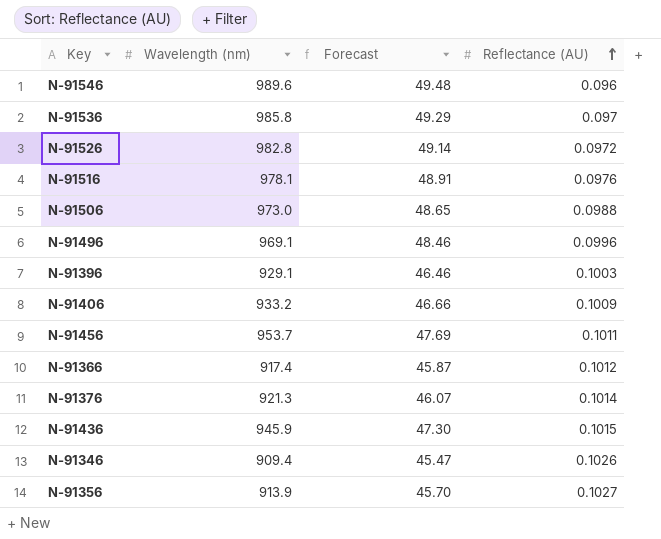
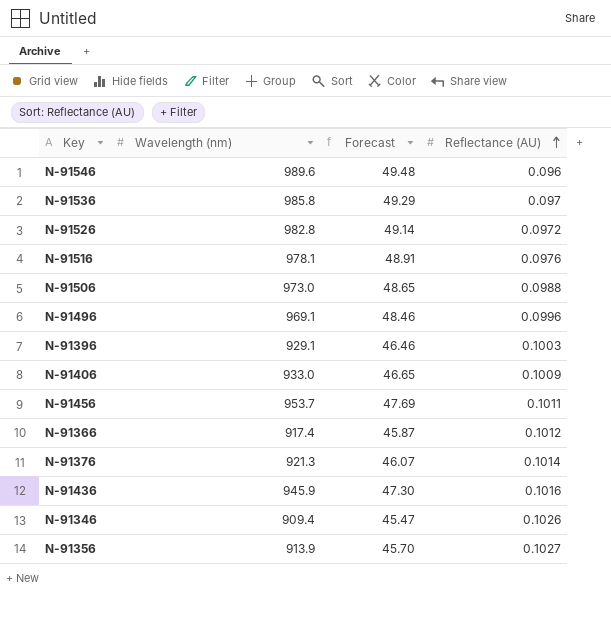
N-91406 | Wavelength (nm): 933.2 -> 933.0
N-91406 | Forecast: 46.66 -> 46.65
N-91436 | Reflectance (AU): 0.1015 -> 0.1016

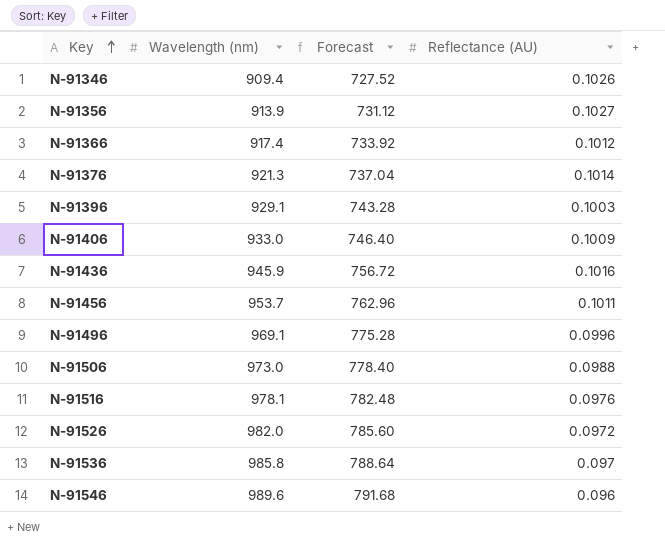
row order: Reflectance (AU) ascending -> Key ascending
column Forecast | formula: [Wavelength (nm)] * 0.05 -> [Wavelength (nm)] * 0.8
N-91526 | Wavelength (nm): 982.8 -> 982.0

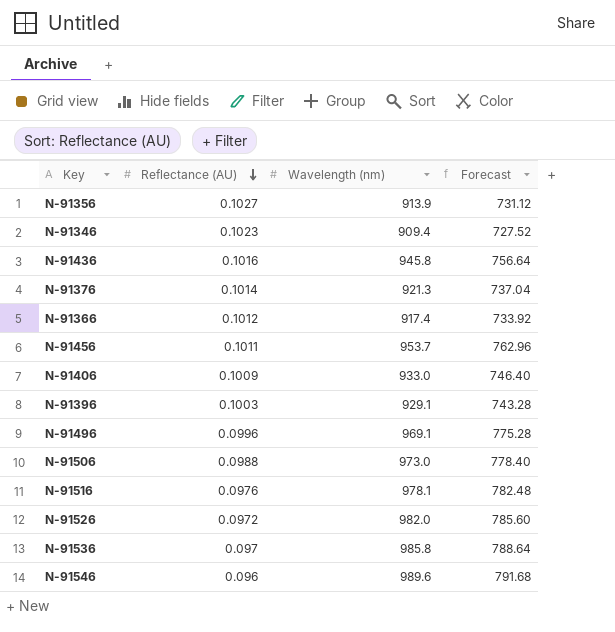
row order: Key ascending -> Reflectance (AU) descending
column Reflectance (AU) | position: 4 -> 2
N-91346 | Reflectance (AU): 0.1026 -> 0.1023
N-91436 | Wavelength (nm): 945.9 -> 945.8
N-91436 | Forecast: 756.72 -> 756.64

